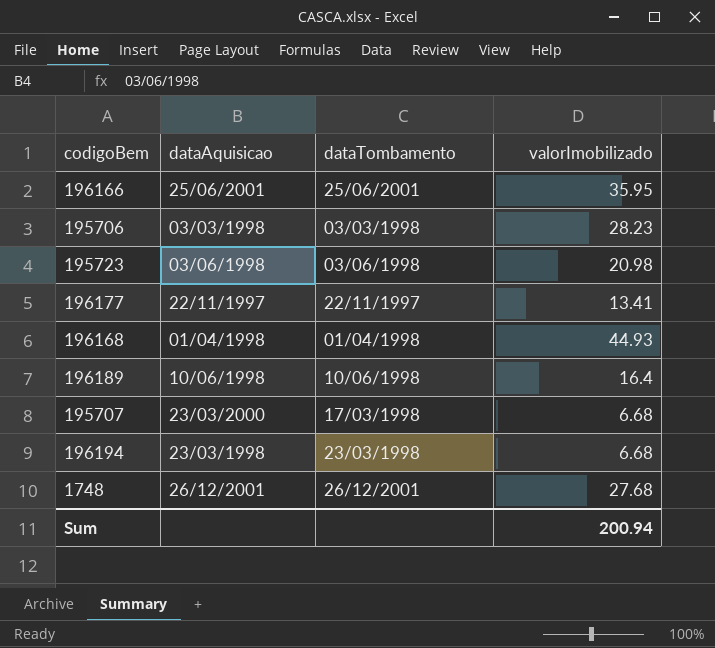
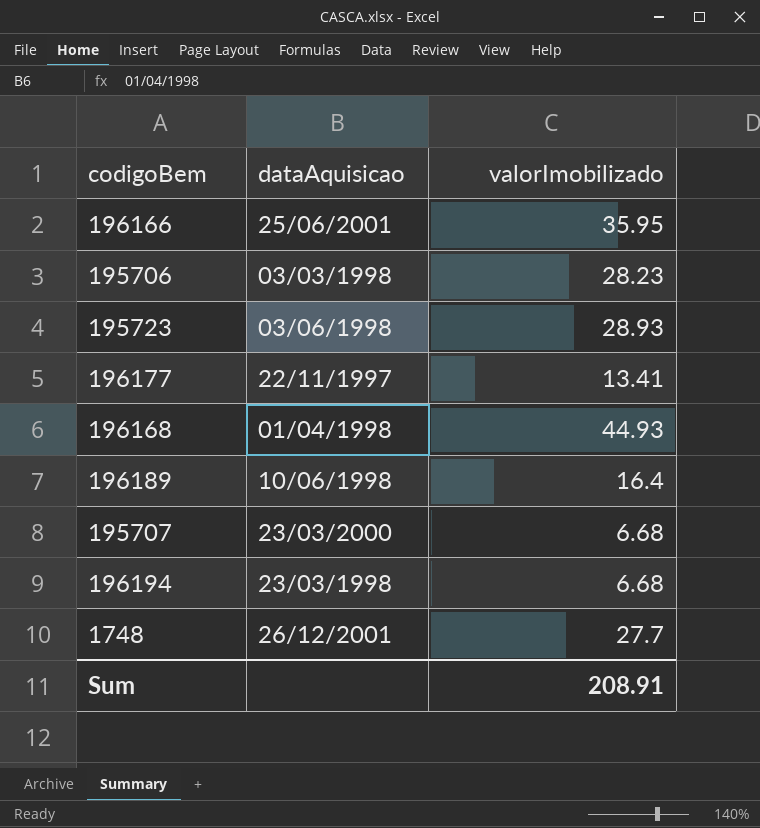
column dataTombamento | position: 3 -> none
195723 | valorImobilizado: 20.98 -> 28.93
1748 | valorImobilizado: 27.68 -> 27.7
Sum | valorImobilizado: 200.94 -> 208.91

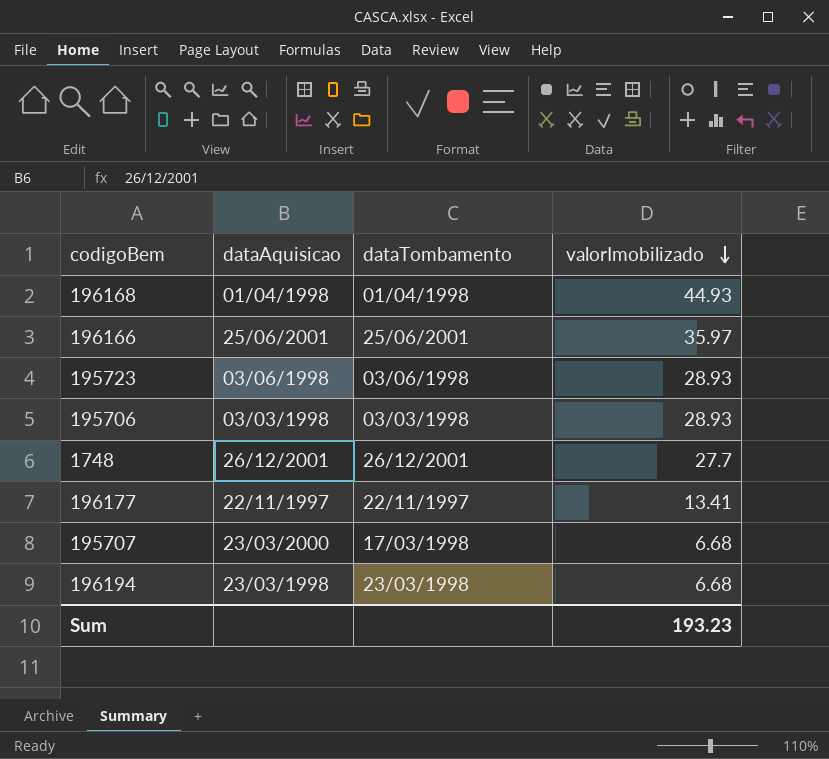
row order: none -> valorImobilizado descending
column dataTombamento | position: none -> 3
row 196189: 10/06/1998 | 16.4 -> none
196166 | valorImobilizado: 35.95 -> 35.97
195706 | valorImobilizado: 28.23 -> 28.93
Sum | valorImobilizado: 208.91 -> 193.23

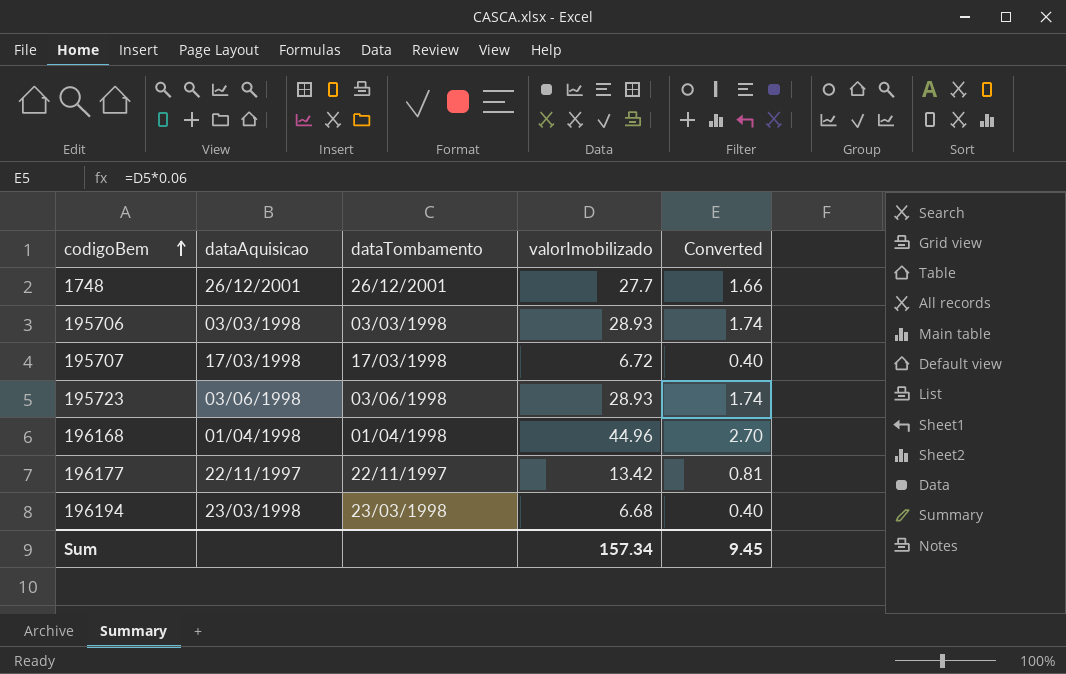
row order: valorImobilizado descending -> codigoBem ascending
column Converted | formula: none -> [valorImobilizado] * 0.06
row 196166: 25/06/2001 | 25/06/2001 | 35.97 -> none
195707 | dataAquisicao: 23/03/2000 -> 17/03/1998
195707 | valorImobilizado: 6.68 -> 6.72
196168 | valorImobilizado: 44.93 -> 44.96
196177 | valorImobilizado: 13.41 -> 13.42
Sum | valorImobilizado: 193.23 -> 157.34

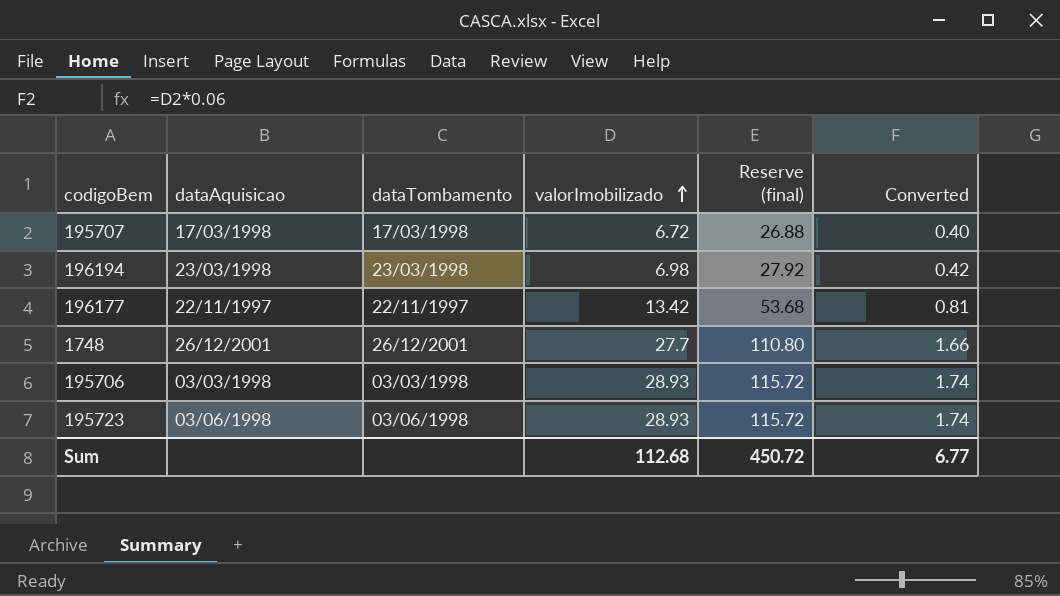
row order: codigoBem ascending -> valorImobilizado ascending
column Reserve (final) | formula: none -> [valorImobilizado] * 4
row 196168: 01/04/1998 | 01/04/1998 | 44.96 | 2.70 -> none
196194 | valorImobilizado: 6.68 -> 6.98
196194 | Converted: 0.40 -> 0.42
Sum | valorImobilizado: 157.34 -> 112.68
Sum | Converted: 9.45 -> 6.77

